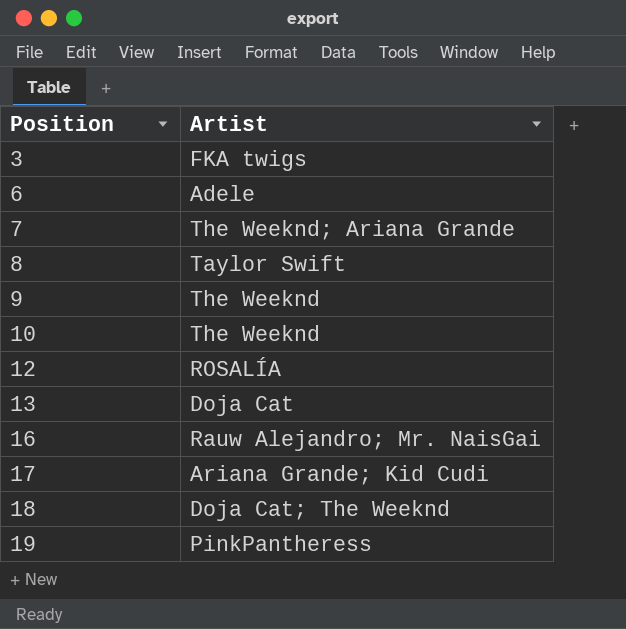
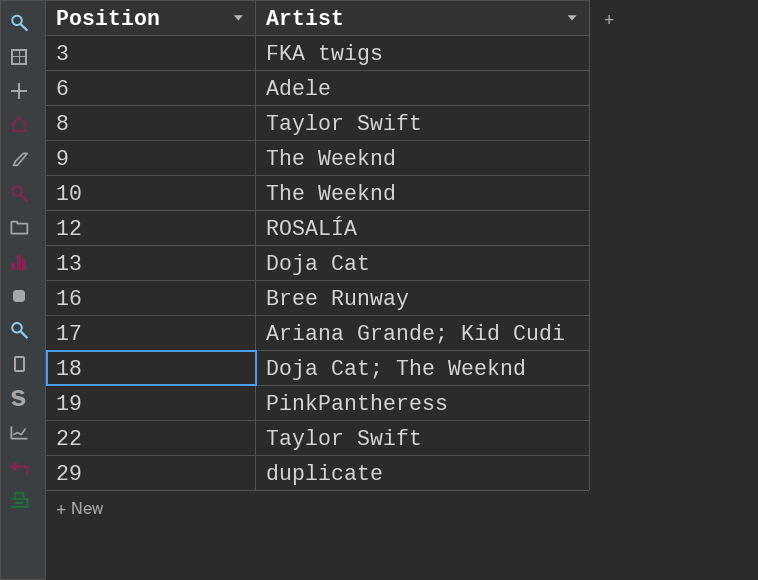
row 7: The Weeknd; Ariana Grande -> none
16 | Artist: Rauw Alejandro; Mr. NaisGai -> Bree Runway
row 22: none -> Taylor Swift
row 29: none -> duplicate

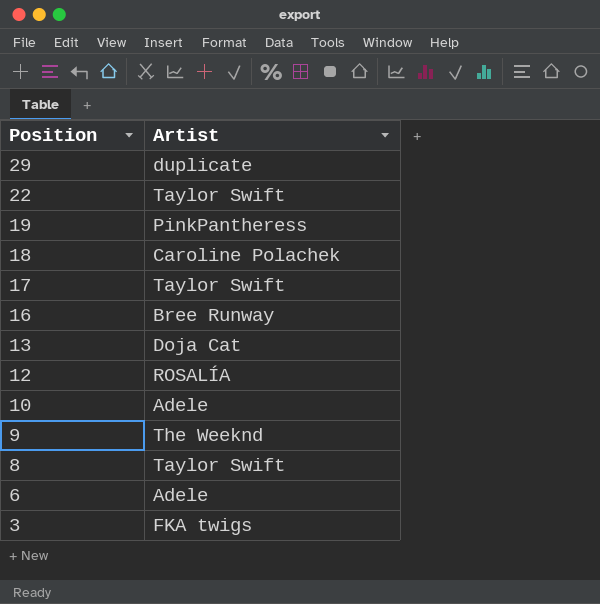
row order: Position ascending -> Position descending
18 | Artist: Doja Cat; The Weeknd -> Caroline Polachek
17 | Artist: Ariana Grande; Kid Cudi -> Taylor Swift
10 | Artist: The Weeknd -> Adele

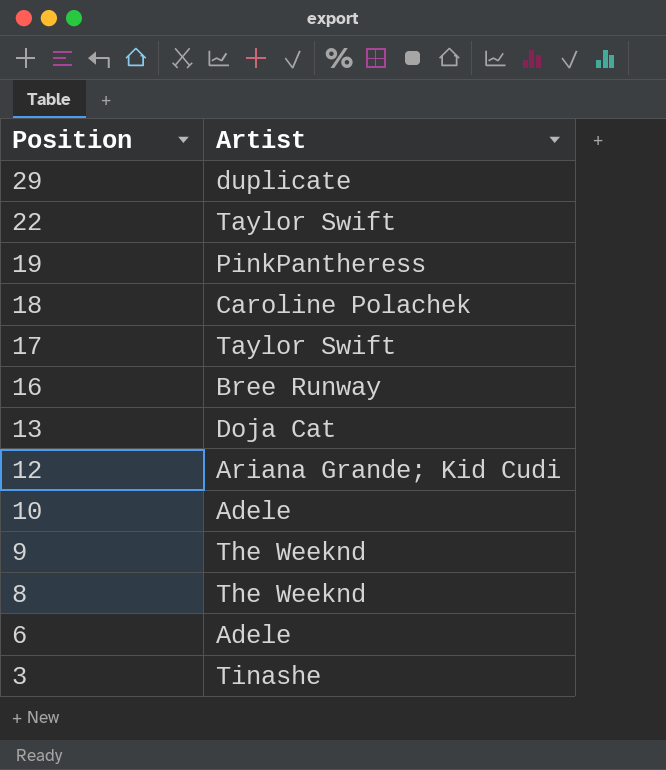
12 | Artist: ROSALÍA -> Ariana Grande; Kid Cudi
8 | Artist: Taylor Swift -> The Weeknd
3 | Artist: FKA twigs -> Tinashe

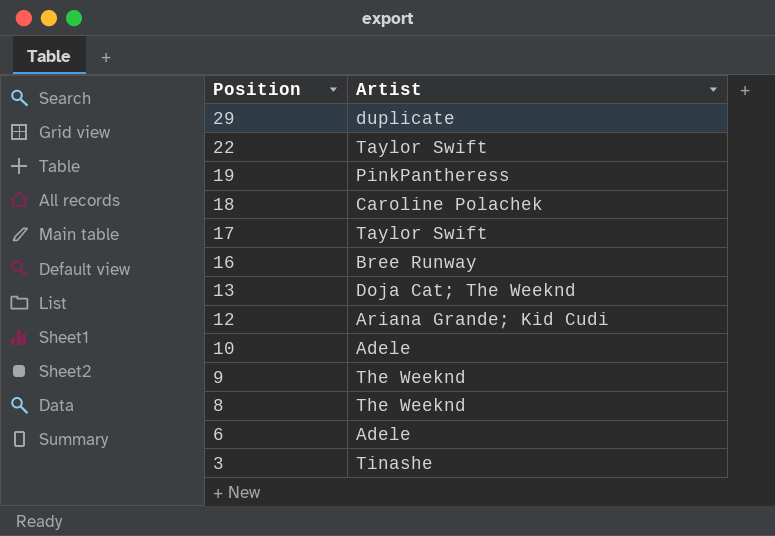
13 | Artist: Doja Cat -> Doja Cat; The Weeknd

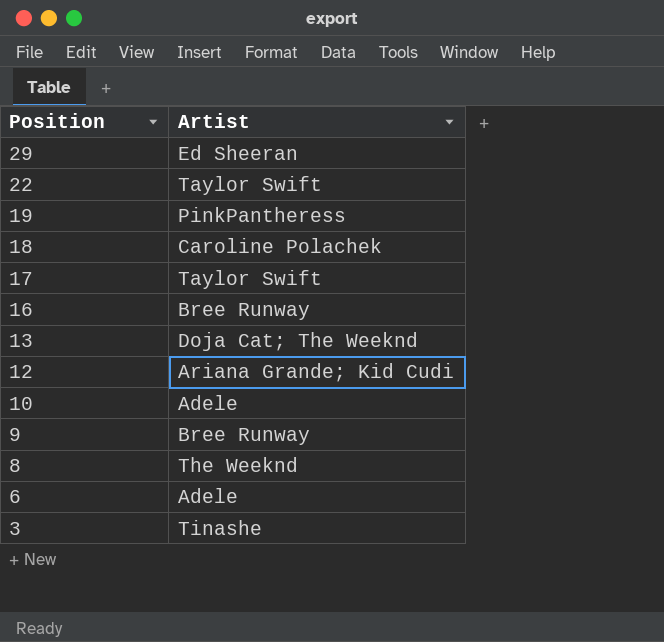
29 | Artist: duplicate -> Ed Sheeran
9 | Artist: The Weeknd -> Bree Runway

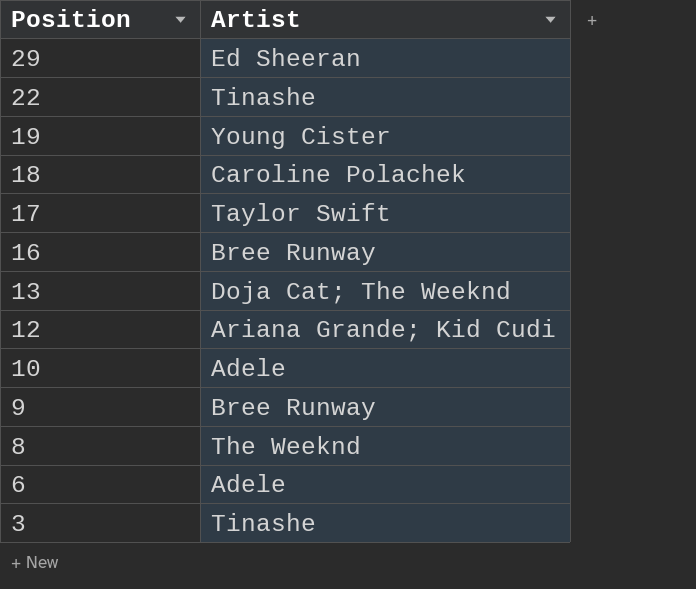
22 | Artist: Taylor Swift -> Tinashe
19 | Artist: PinkPantheress -> Young Cister

